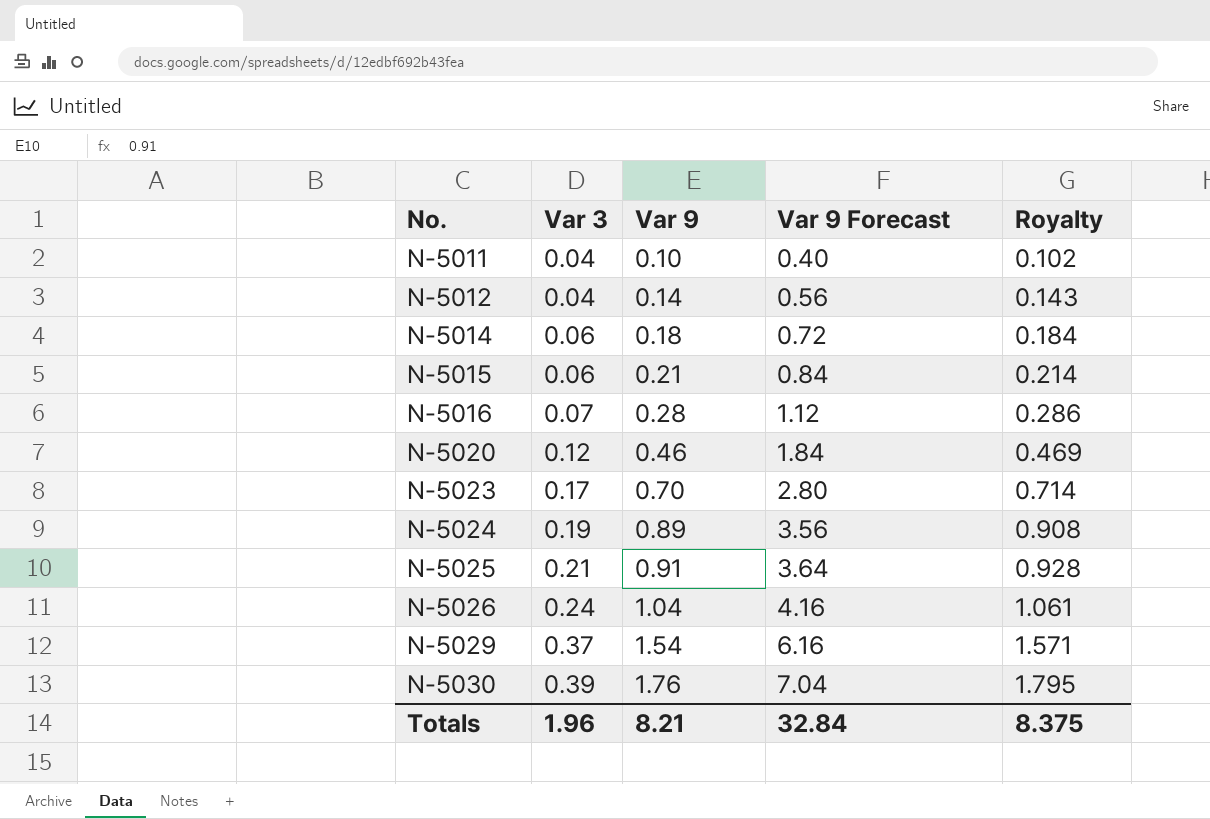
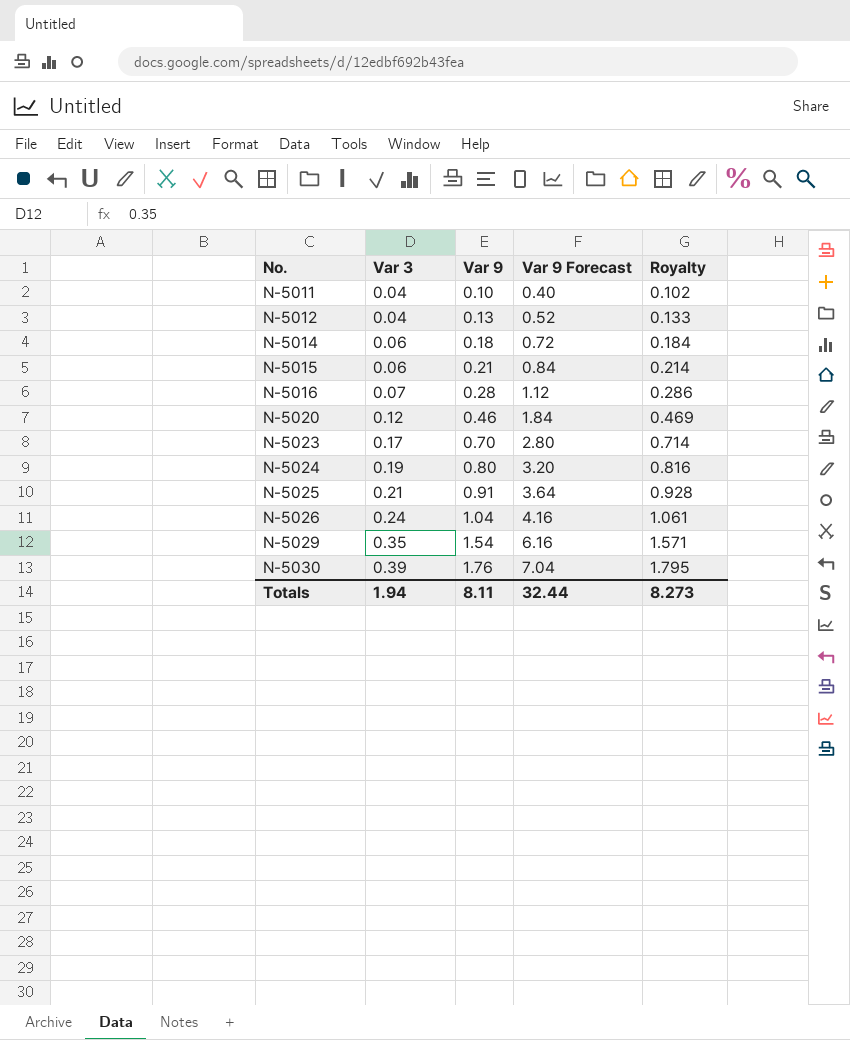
N-5012 | Var 9: 0.14 -> 0.13
N-5012 | Var 9 Forecast: 0.56 -> 0.52
N-5012 | Royalty: 0.143 -> 0.133
N-5024 | Var 9: 0.89 -> 0.80
N-5024 | Var 9 Forecast: 3.56 -> 3.20
N-5024 | Royalty: 0.908 -> 0.816
N-5029 | Var 3: 0.37 -> 0.35
Totals | Var 3: 1.96 -> 1.94
Totals | Var 9: 8.21 -> 8.11
Totals | Var 9 Forecast: 32.84 -> 32.44
Totals | Royalty: 8.375 -> 8.273

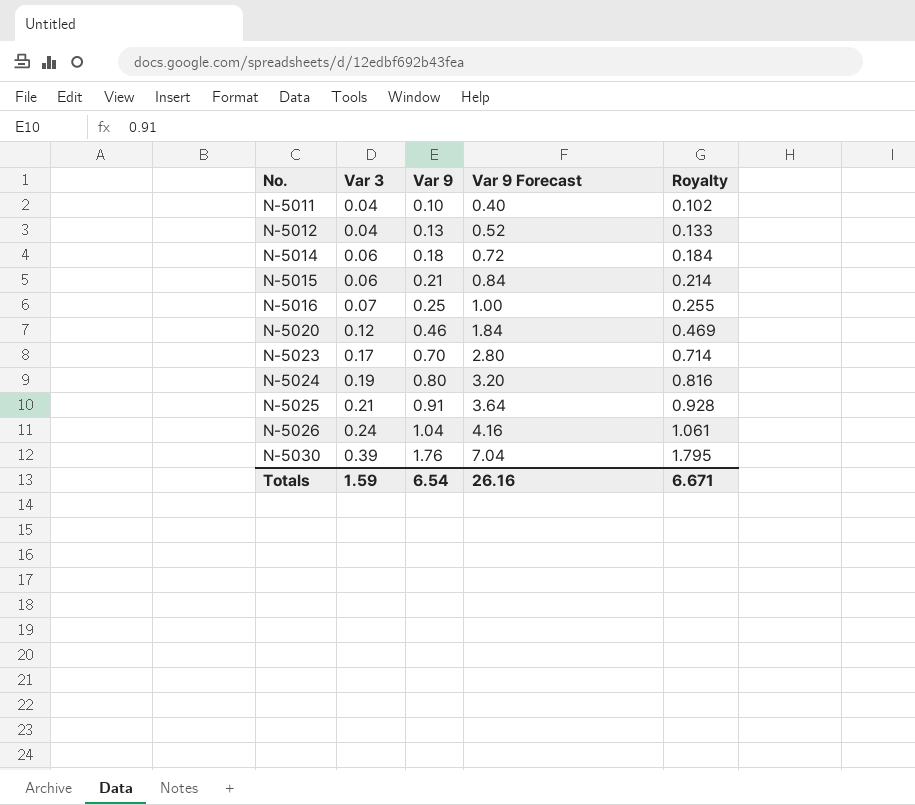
row N-5029: 0.35 | 1.54 | 6.16 | 1.571 -> none
N-5016 | Var 9: 0.28 -> 0.25
N-5016 | Var 9 Forecast: 1.12 -> 1.00
N-5016 | Royalty: 0.286 -> 0.255
Totals | Var 3: 1.94 -> 1.59
Totals | Var 9: 8.11 -> 6.54
Totals | Var 9 Forecast: 32.44 -> 26.16
Totals | Royalty: 8.273 -> 6.671

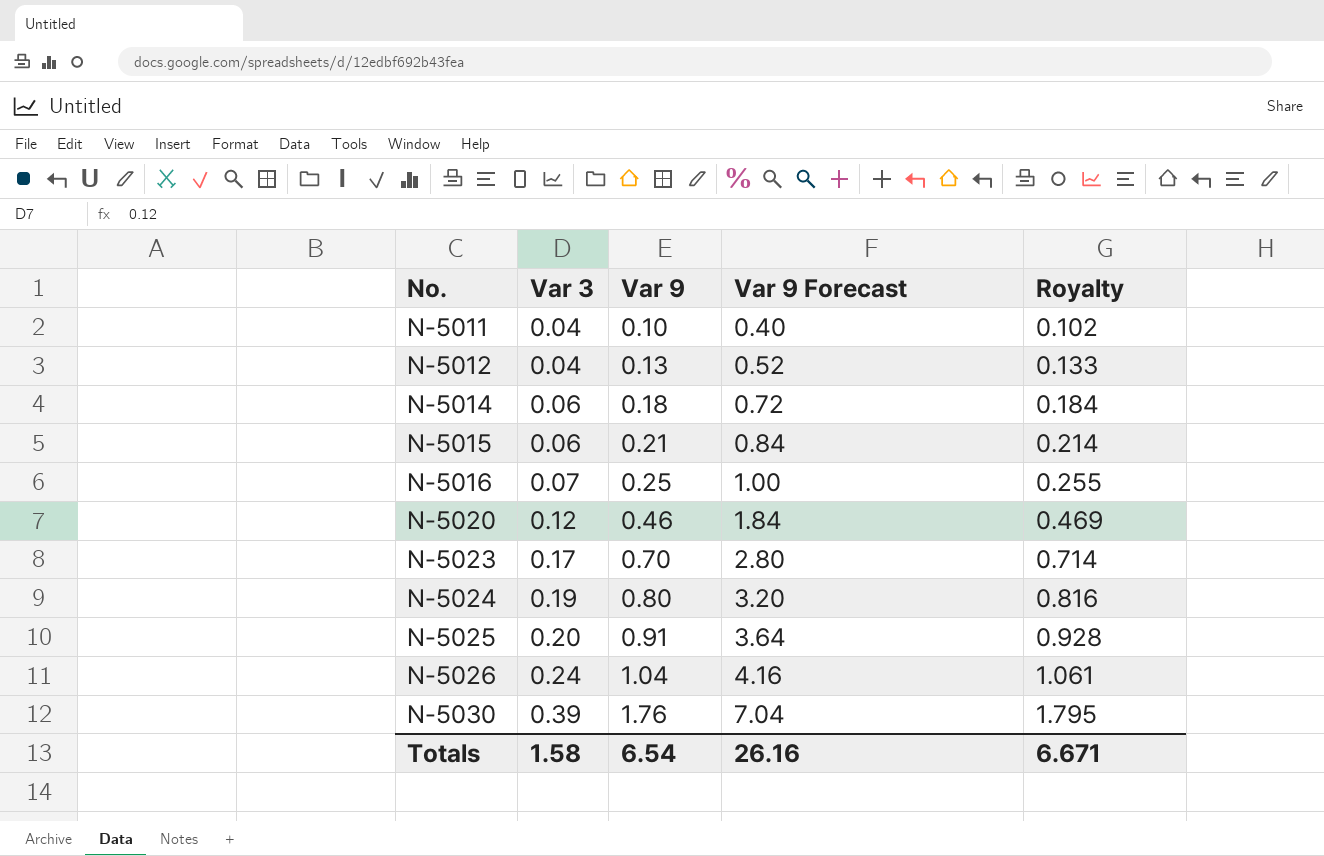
N-5025 | Var 3: 0.21 -> 0.20
Totals | Var 3: 1.59 -> 1.58

